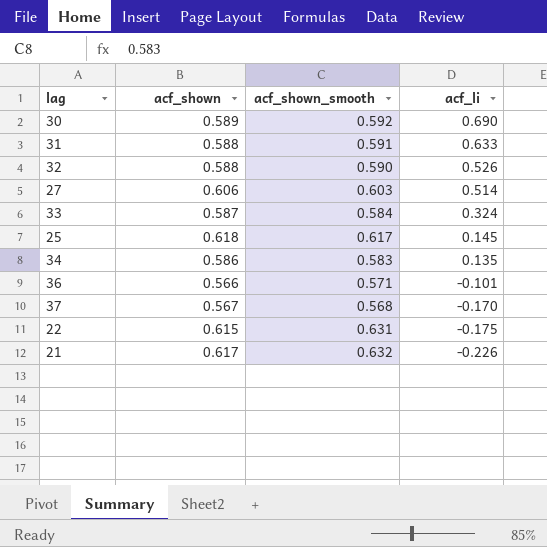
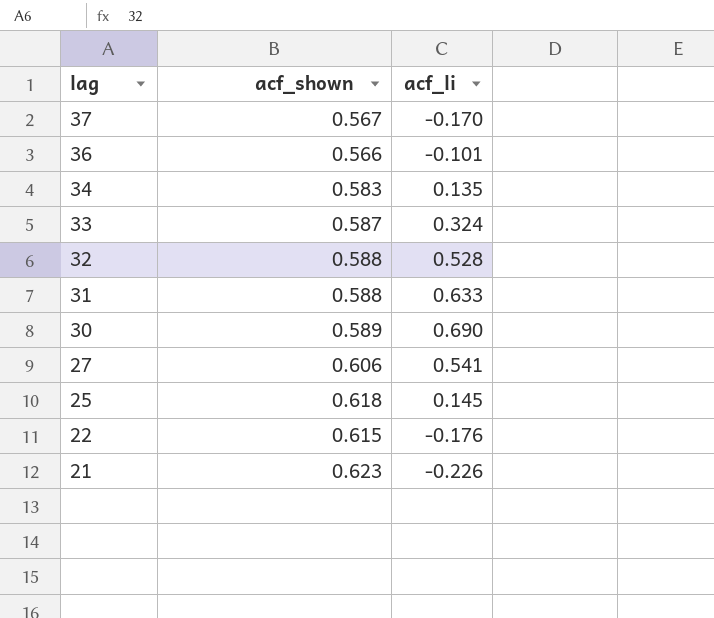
row order: acf_li descending -> lag descending
column acf_shown_smooth | position: 3 -> none
34 | acf_shown: 0.586 -> 0.583
32 | acf_li: 0.526 -> 0.528
27 | acf_li: 0.514 -> 0.541
22 | acf_li: -0.175 -> -0.176
21 | acf_shown: 0.617 -> 0.623

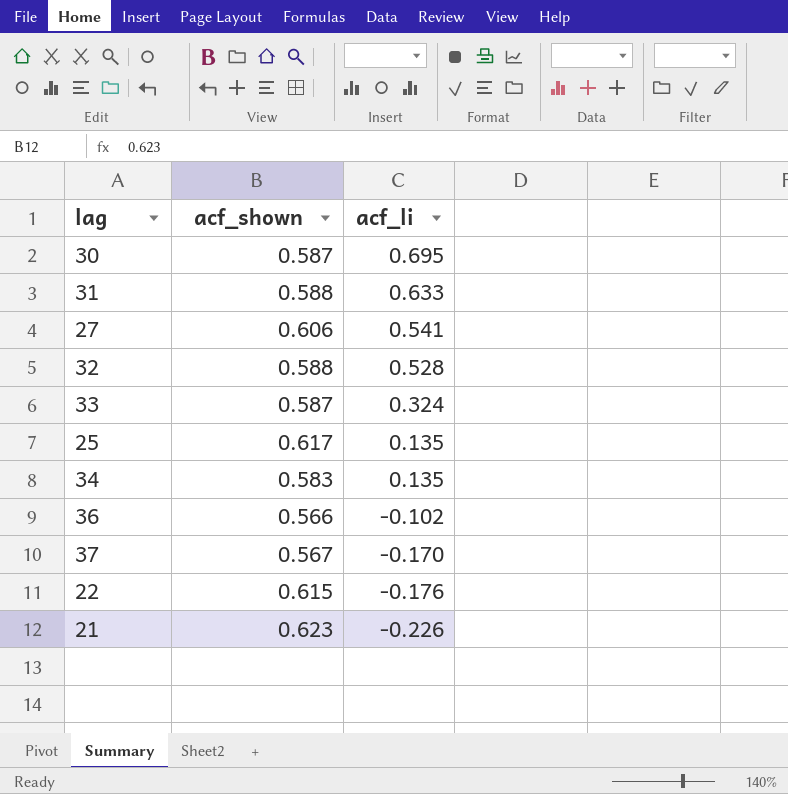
row order: lag descending -> acf_li descending
30 | acf_shown: 0.589 -> 0.587
30 | acf_li: 0.690 -> 0.695
25 | acf_shown: 0.618 -> 0.617
25 | acf_li: 0.145 -> 0.135
36 | acf_li: -0.101 -> -0.102

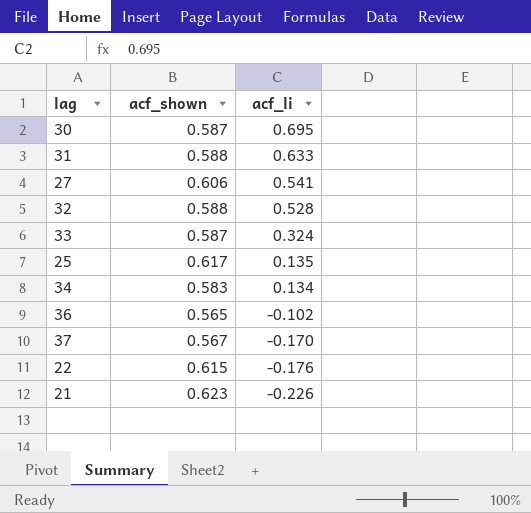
34 | acf_li: 0.135 -> 0.134
36 | acf_shown: 0.566 -> 0.565

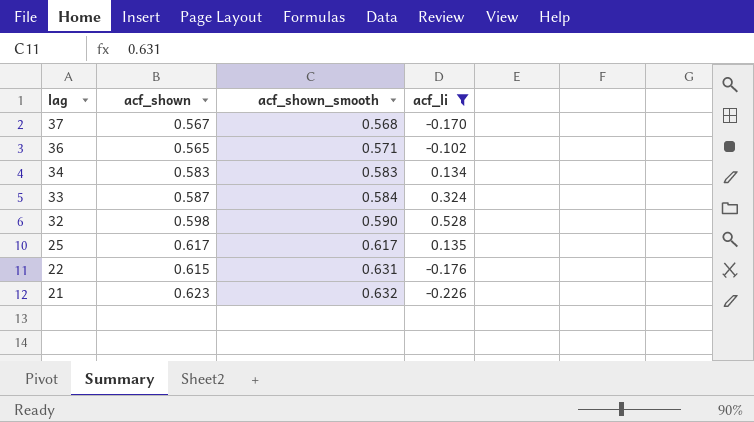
filter: none -> acf_li <= 0.528
row order: acf_li descending -> lag descending
column acf_shown_smooth | position: none -> 3
32 | acf_shown: 0.588 -> 0.598

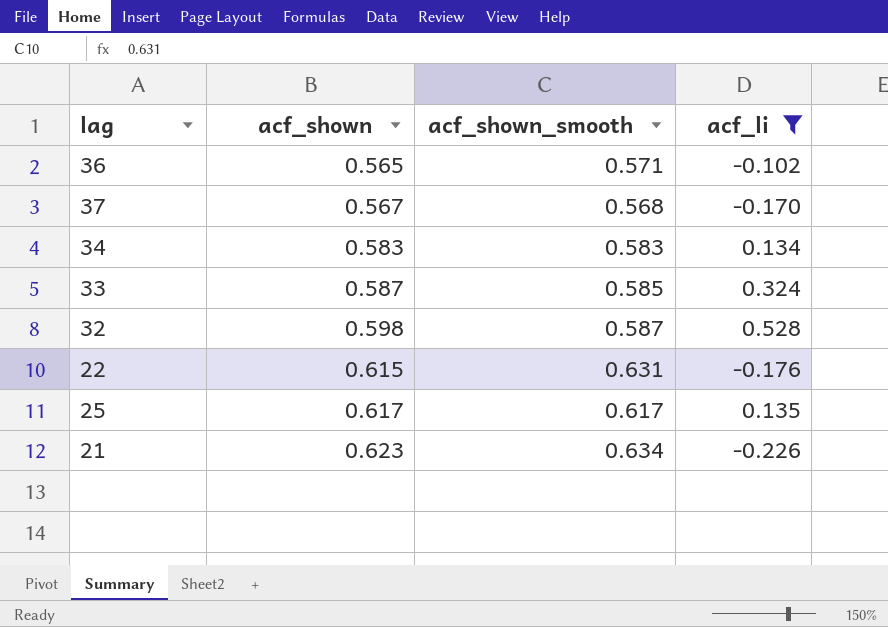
row order: lag descending -> acf_shown ascending
33 | acf_shown_smooth: 0.584 -> 0.585
32 | acf_shown_smooth: 0.590 -> 0.587
21 | acf_shown_smooth: 0.632 -> 0.634

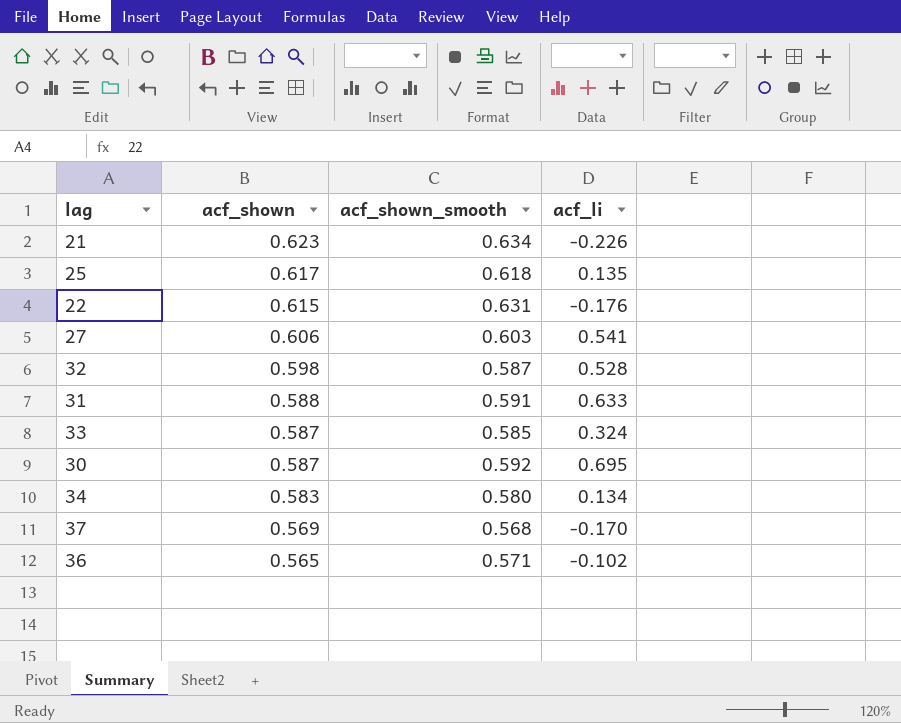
filter: acf_li <= 0.528 -> none
row order: acf_shown ascending -> acf_shown descending
25 | acf_shown_smooth: 0.617 -> 0.618
34 | acf_shown_smooth: 0.583 -> 0.580
37 | acf_shown: 0.567 -> 0.569

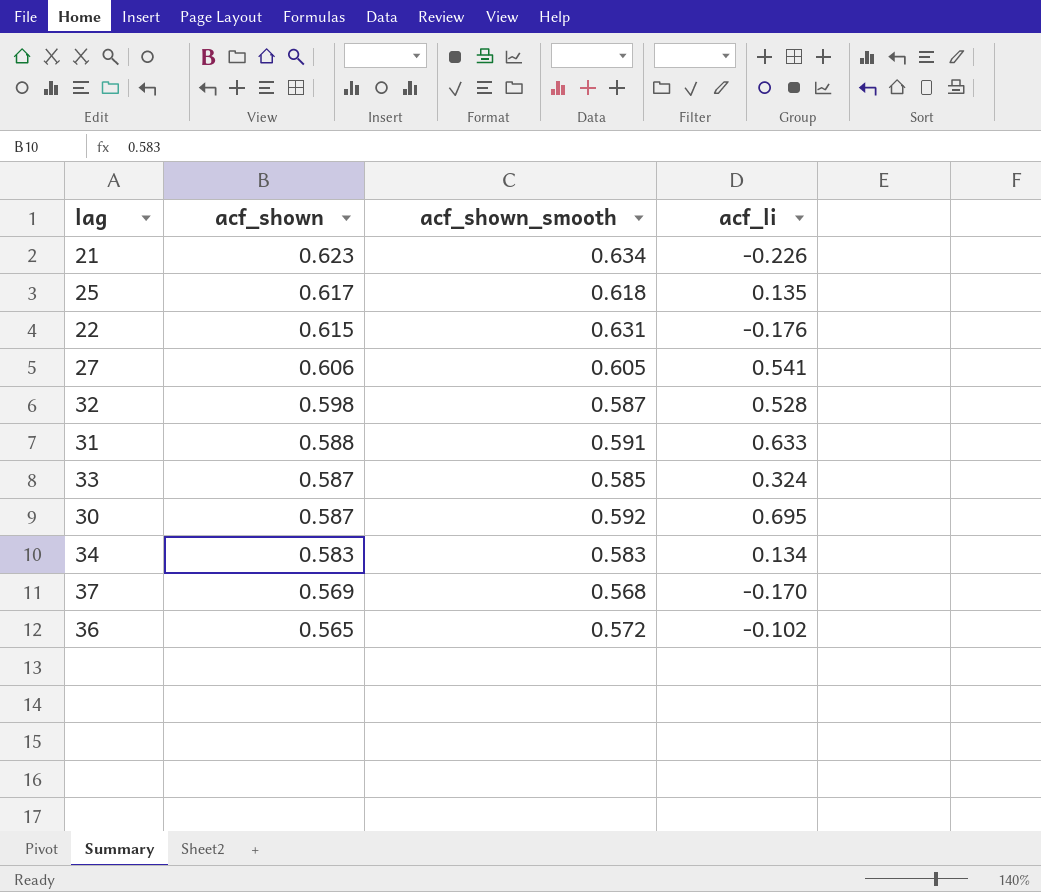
27 | acf_shown_smooth: 0.603 -> 0.605
34 | acf_shown_smooth: 0.580 -> 0.583
36 | acf_shown_smooth: 0.571 -> 0.572

